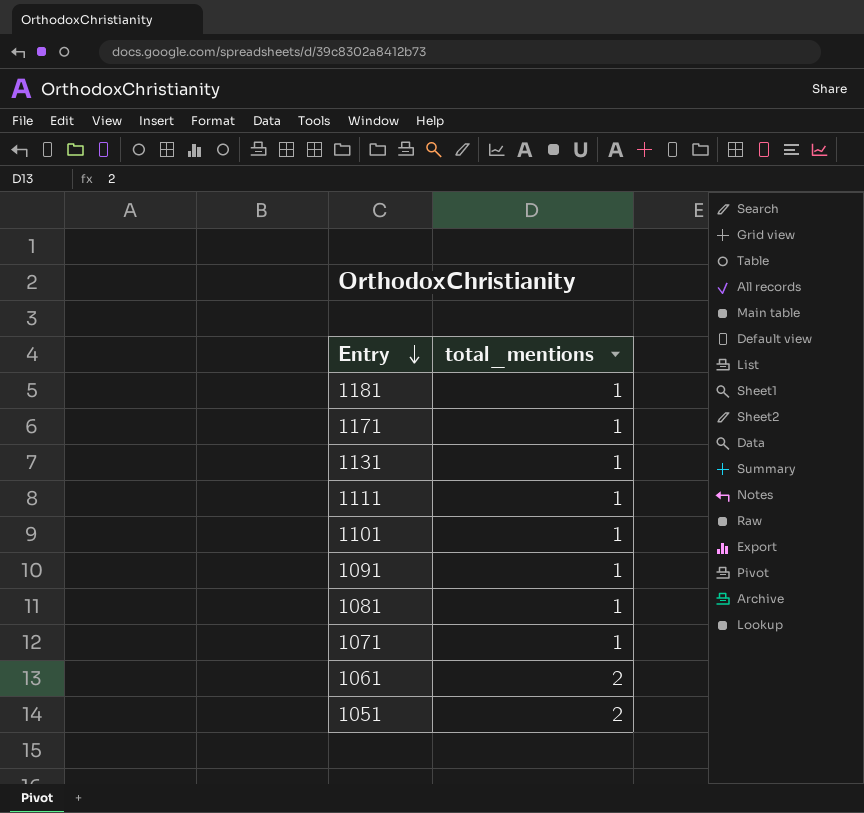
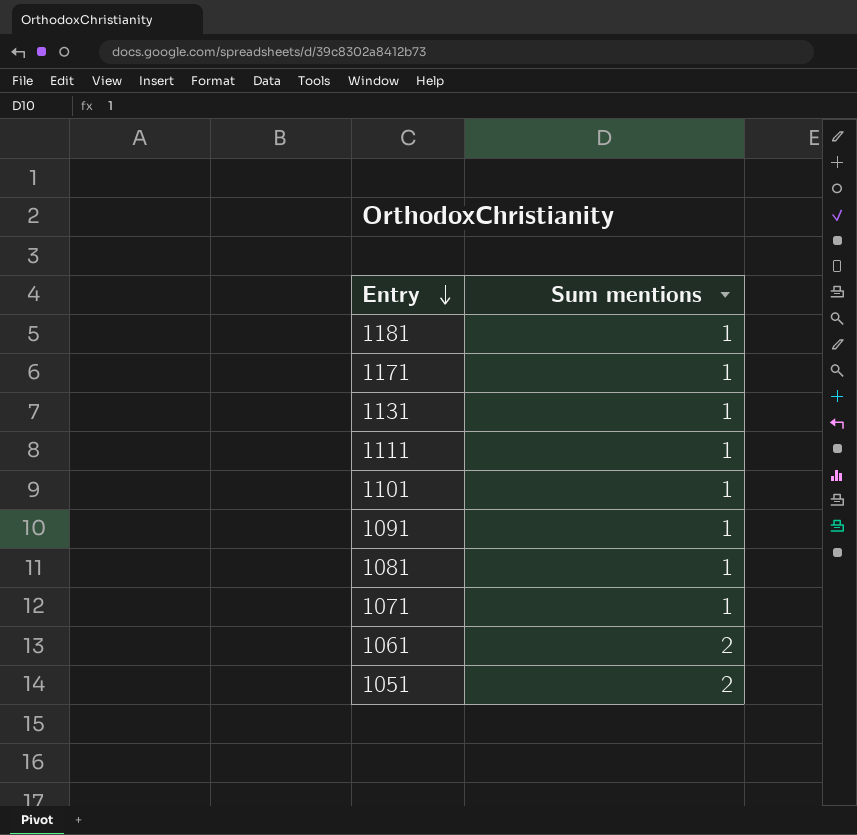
column name: total_mentions -> Sum mentions

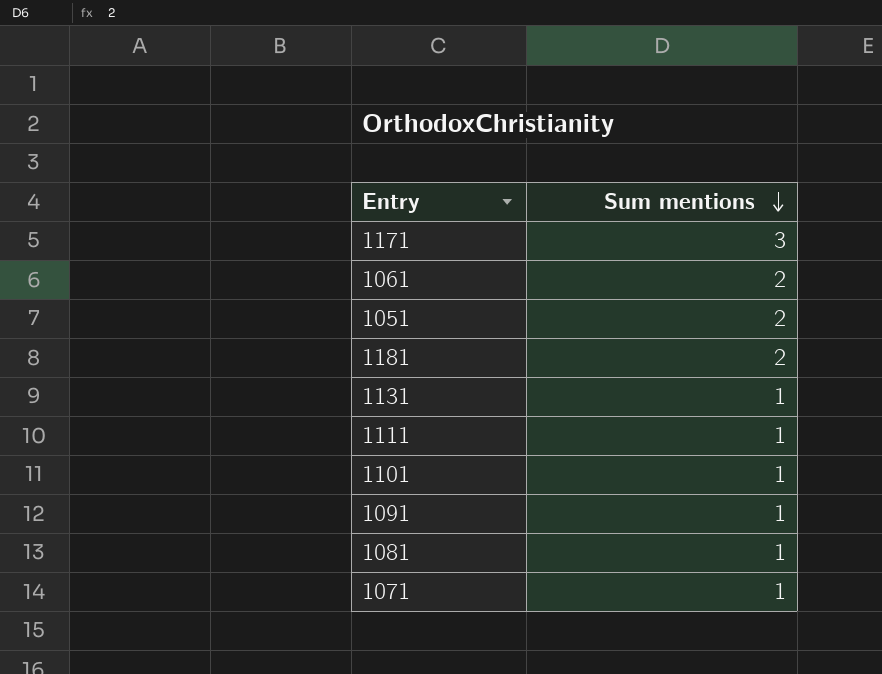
row order: Entry descending -> Sum mentions descending
1171 | Sum mentions: 1 -> 3
1181 | Sum mentions: 1 -> 2

